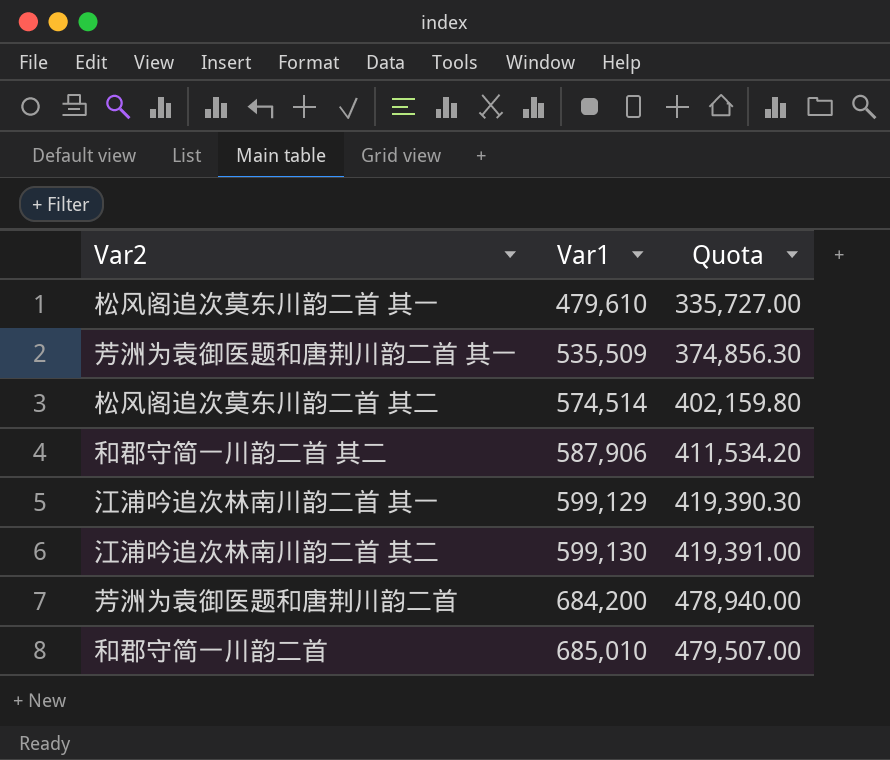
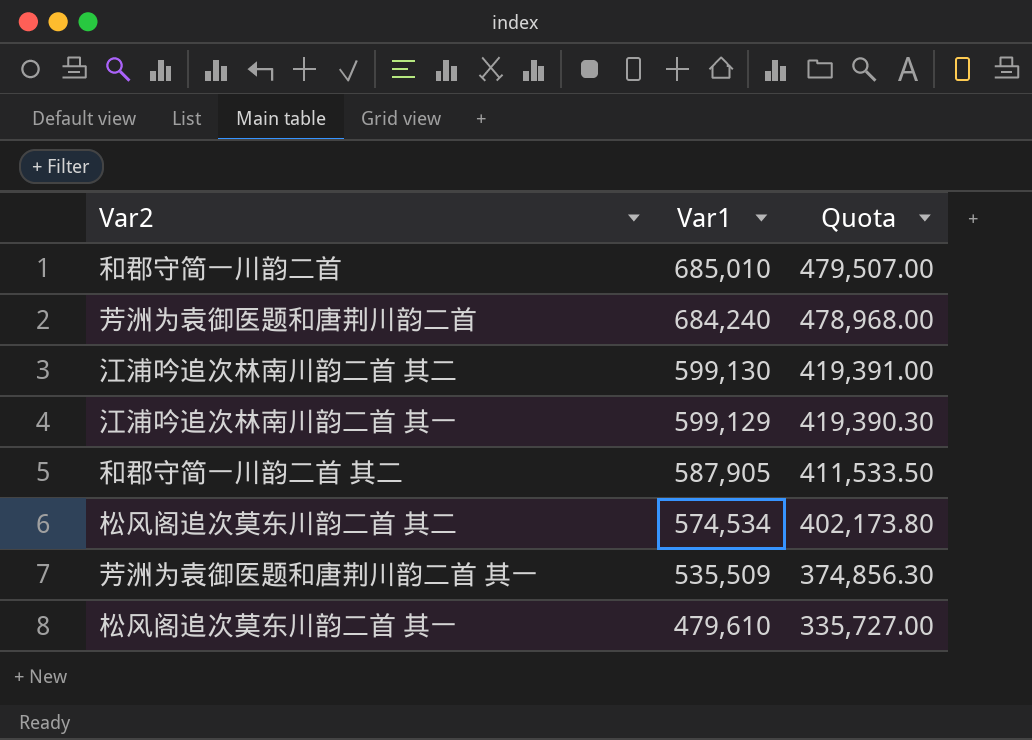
row order: Var1 ascending -> Var1 descending
芳洲为袁御医题和唐荆川韵二首 | Var1: 684,200 -> 684,240
芳洲为袁御医题和唐荆川韵二首 | Quota: 478,940.00 -> 478,968.00
和郡守简一川韵二首 其二 | Var1: 587,906 -> 587,905
和郡守简一川韵二首 其二 | Quota: 411,534.20 -> 411,533.50
松风阁追次莫东川韵二首 其二 | Var1: 574,514 -> 574,534
松风阁追次莫东川韵二首 其二 | Quota: 402,159.80 -> 402,173.80

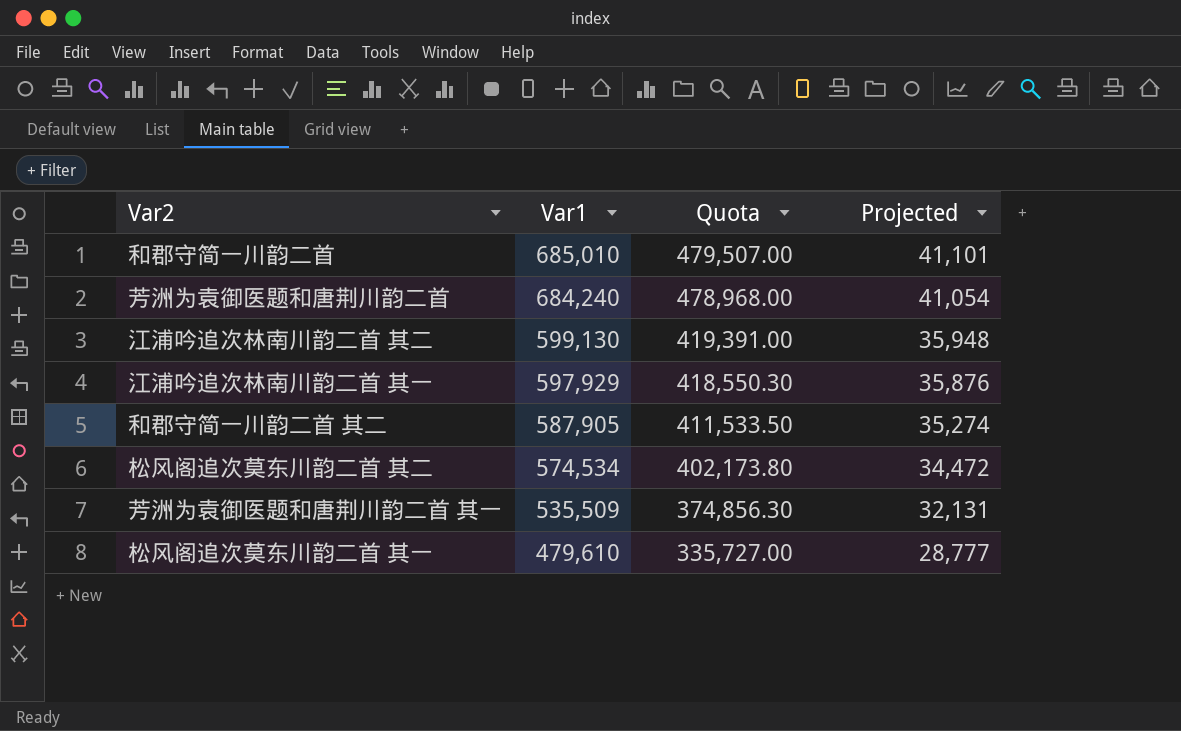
column Projected | formula: none -> [Var1] * 0.06
江浦吟追次林南川韵二首 其一 | Var1: 599,129 -> 597,929
江浦吟追次林南川韵二首 其一 | Quota: 419,390.30 -> 418,550.30

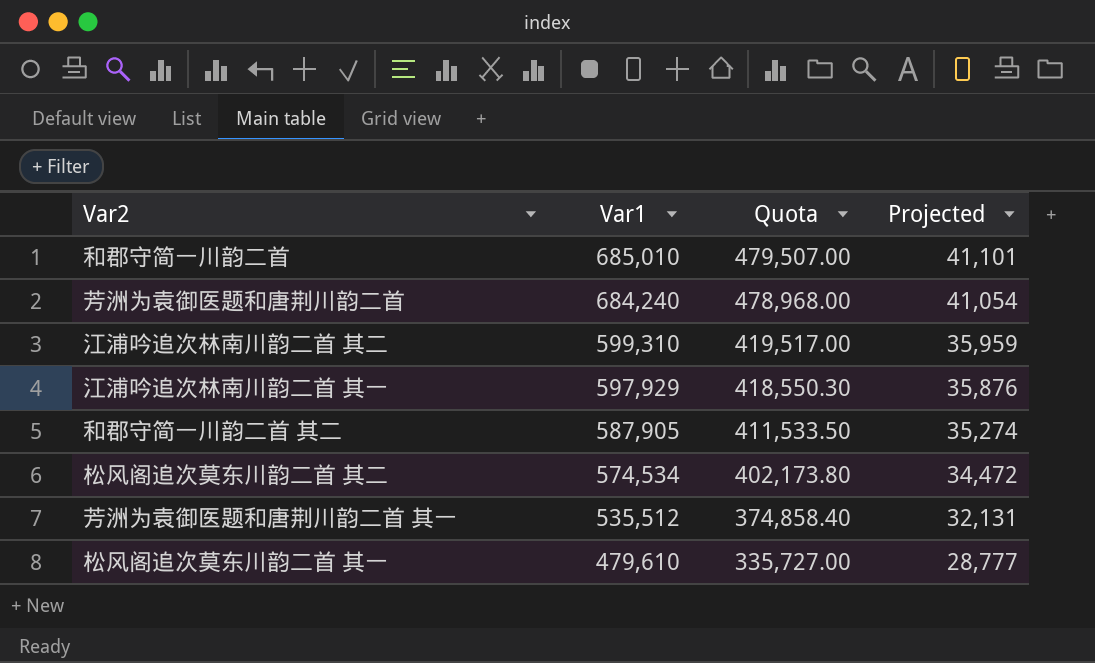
江浦吟追次林南川韵二首 其二 | Var1: 599,130 -> 599,310
江浦吟追次林南川韵二首 其二 | Quota: 419,391.00 -> 419,517.00
江浦吟追次林南川韵二首 其二 | Projected: 35,948 -> 35,959
芳洲为袁御医题和唐荆川韵二首 其一 | Var1: 535,509 -> 535,512
芳洲为袁御医题和唐荆川韵二首 其一 | Quota: 374,856.30 -> 374,858.40

